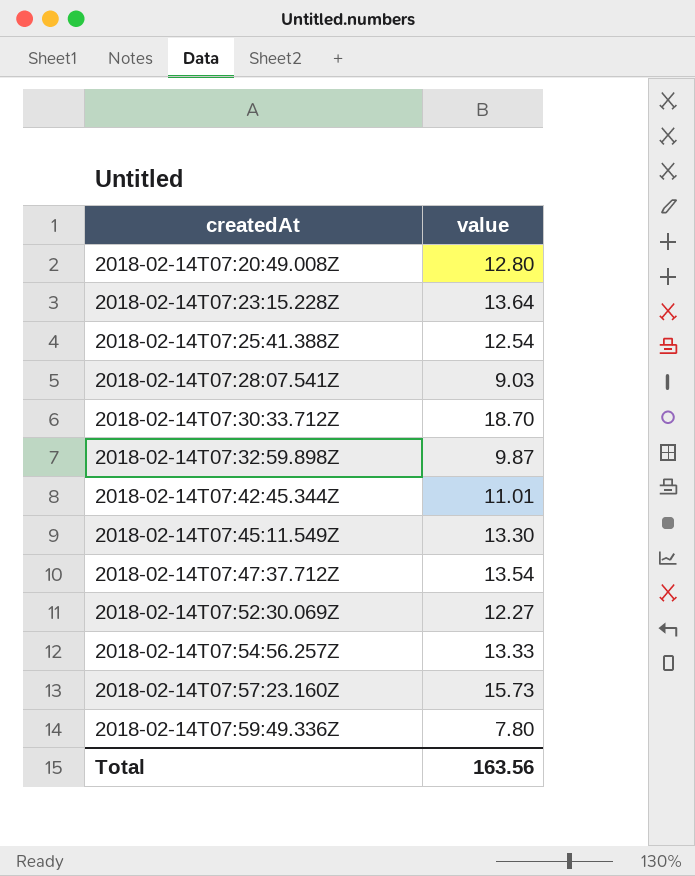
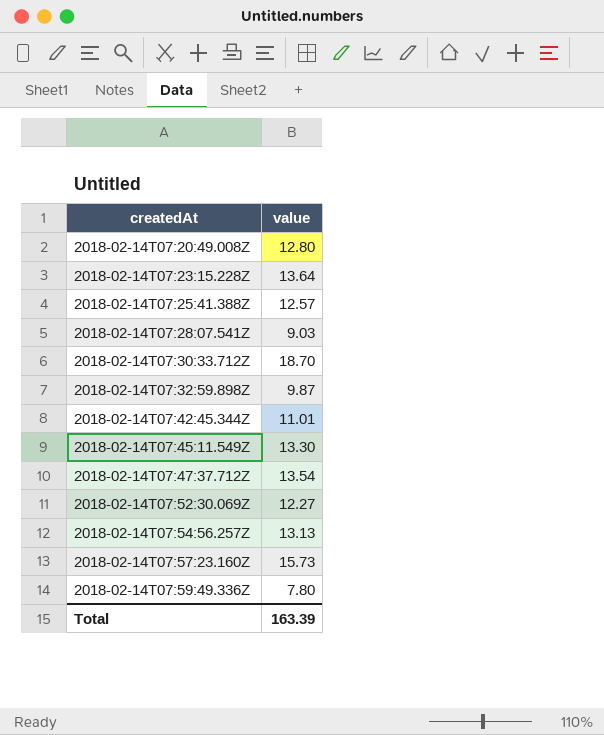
2018-02-14T07:25:41.388Z | value: 12.54 -> 12.57
2018-02-14T07:54:56.257Z | value: 13.33 -> 13.13
Total | value: 163.56 -> 163.39

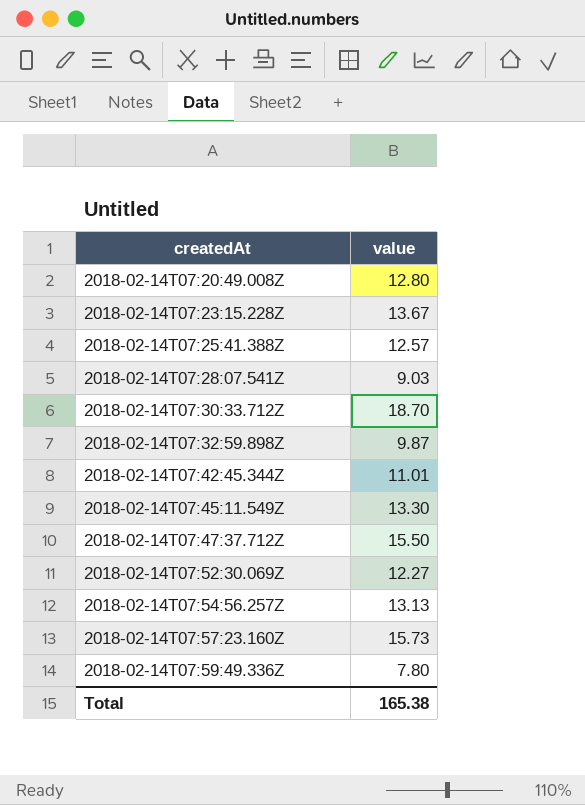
2018-02-14T07:23:15.228Z | value: 13.64 -> 13.67
2018-02-14T07:47:37.712Z | value: 13.54 -> 15.50
Total | value: 163.39 -> 165.38

